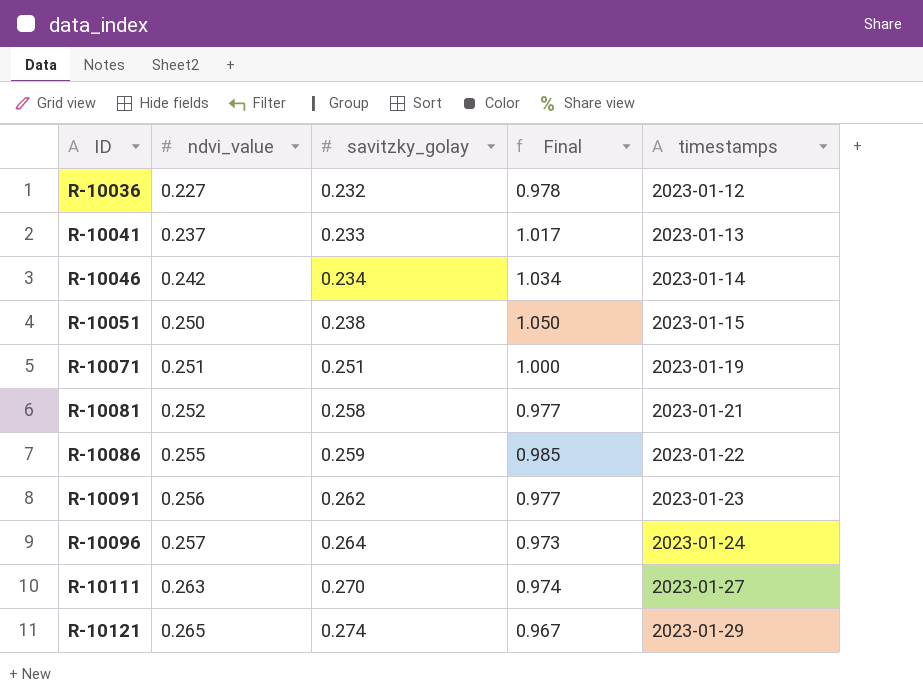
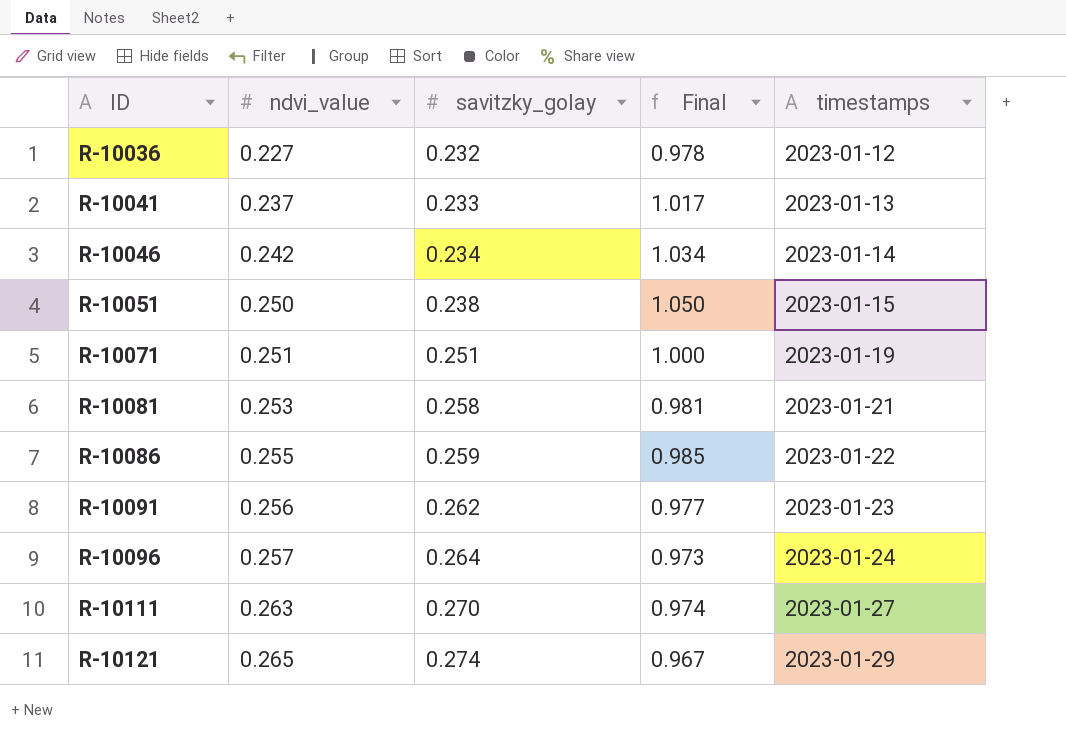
R-10081 | ndvi_value: 0.252 -> 0.253
R-10081 | Final: 0.977 -> 0.981

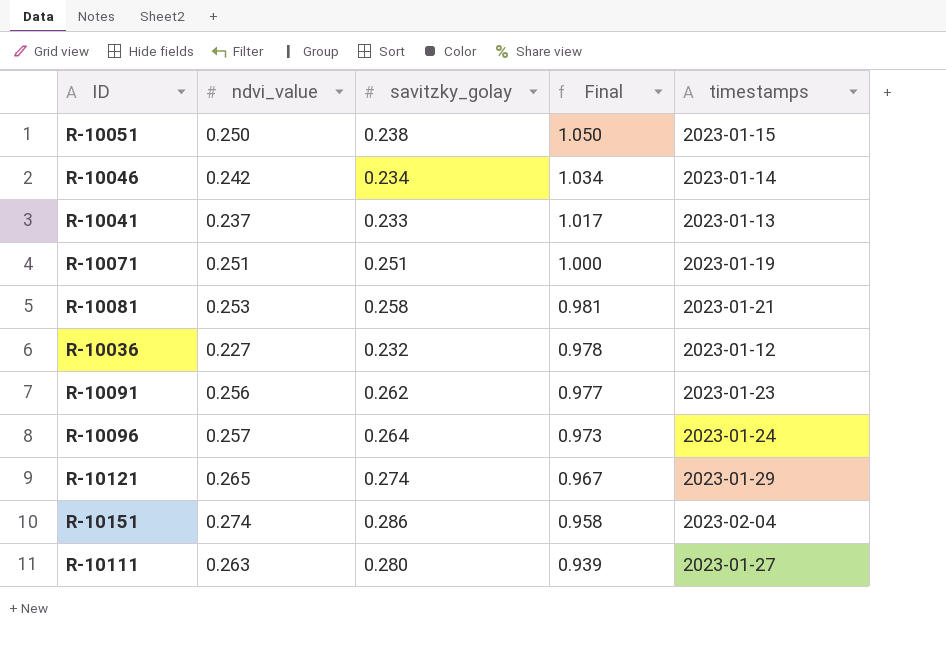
row order: ID ascending -> Final descending
row R-10086: 0.255 | 0.259 | 0.985 | 2023-01-22 -> none
row R-10151: none -> 0.274 | 0.286 | 0.958 | 2023-02-04
R-10111 | savitzky_golay: 0.270 -> 0.280
R-10111 | Final: 0.974 -> 0.939

